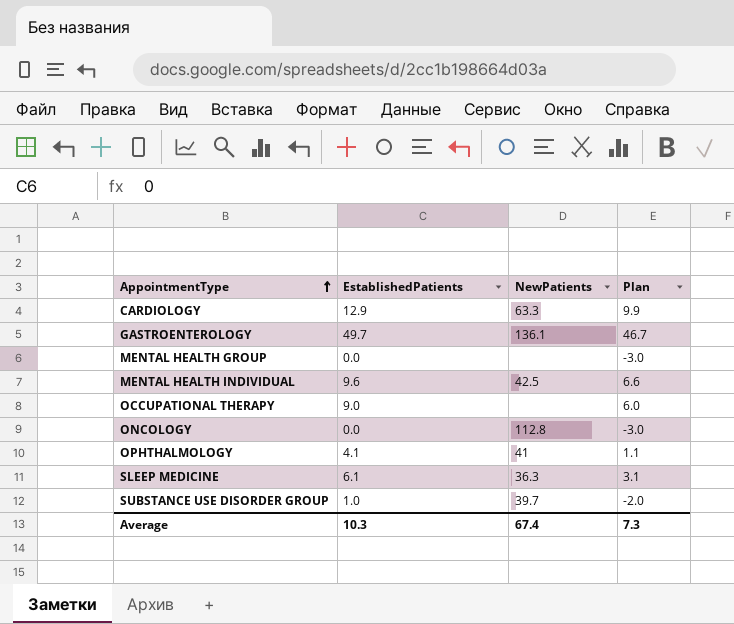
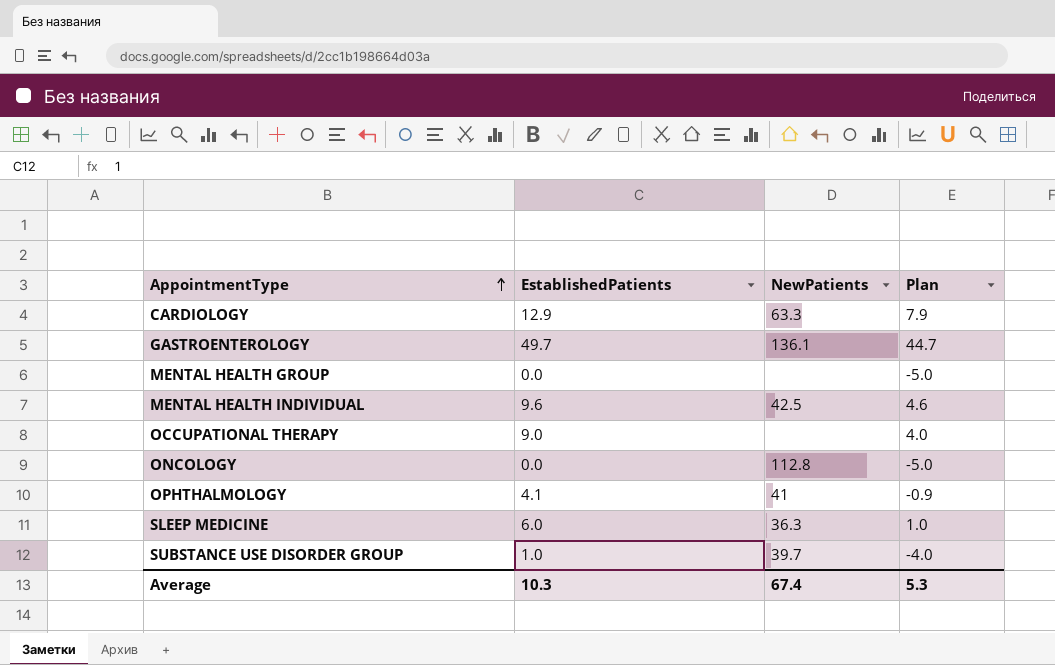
column Plan | formula: [EstablishedPatients] - 3 -> [EstablishedPatients] - 5
SLEEP MEDICINE | EstablishedPatients: 6.1 -> 6.0
Average | Plan: 7.3 -> 5.3

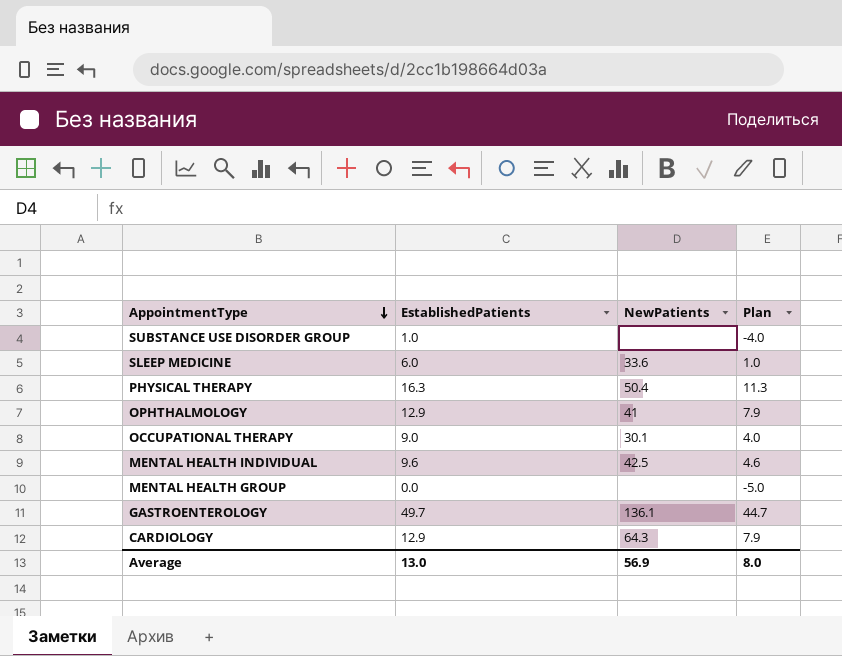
row order: AppointmentType ascending -> AppointmentType descending
row ONCOLOGY: 0.0 | 112.8 | -5.0 -> none
SUBSTANCE USE DISORDER GROUP | NewPatients: 39.7 -> none
SLEEP MEDICINE | NewPatients: 36.3 -> 33.6
row PHYSICAL THERAPY: none -> 16.3 | 50.4 | 11.3
OPHTHALMOLOGY | EstablishedPatients: 4.1 -> 12.9
OPHTHALMOLOGY | Plan: -0.9 -> 7.9
OCCUPATIONAL THERAPY | NewPatients: none -> 30.1
CARDIOLOGY | NewPatients: 63.3 -> 64.3
Average | EstablishedPatients: 10.3 -> 13.0
Average | NewPatients: 67.4 -> 56.9
Average | Plan: 5.3 -> 8.0

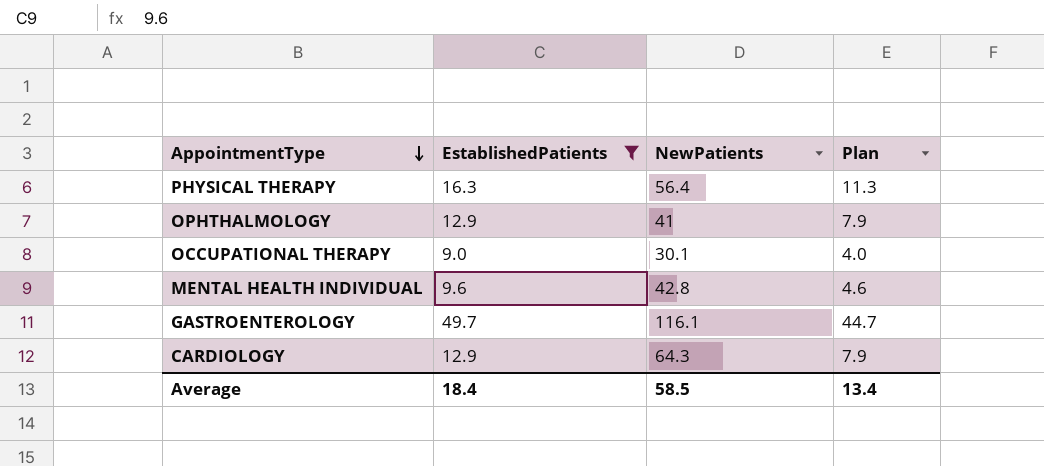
filter: none -> EstablishedPatients >= 9.0
PHYSICAL THERAPY | NewPatients: 50.4 -> 56.4
MENTAL HEALTH INDIVIDUAL | NewPatients: 42.5 -> 42.8
GASTROENTEROLOGY | NewPatients: 136.1 -> 116.1
Average | EstablishedPatients: 13.0 -> 18.4
Average | NewPatients: 56.9 -> 58.5
Average | Plan: 8.0 -> 13.4

